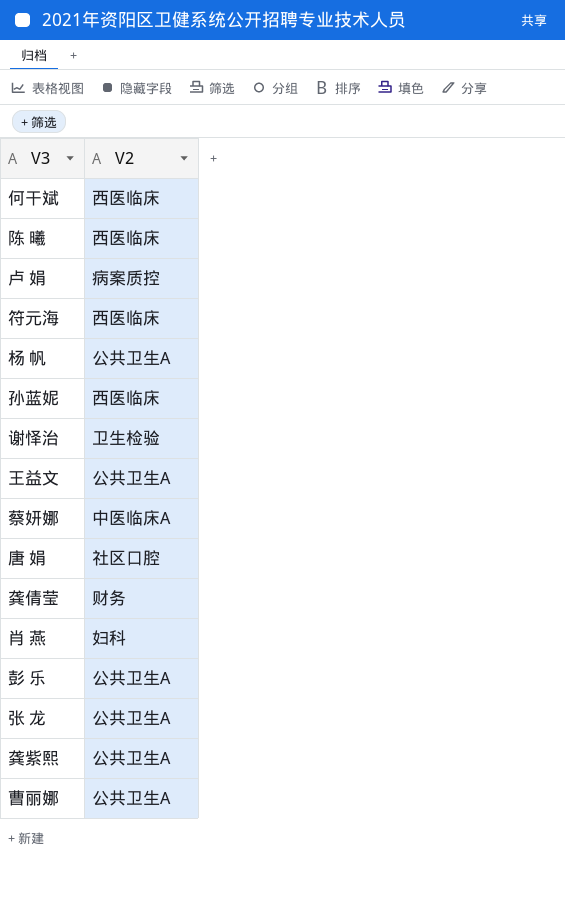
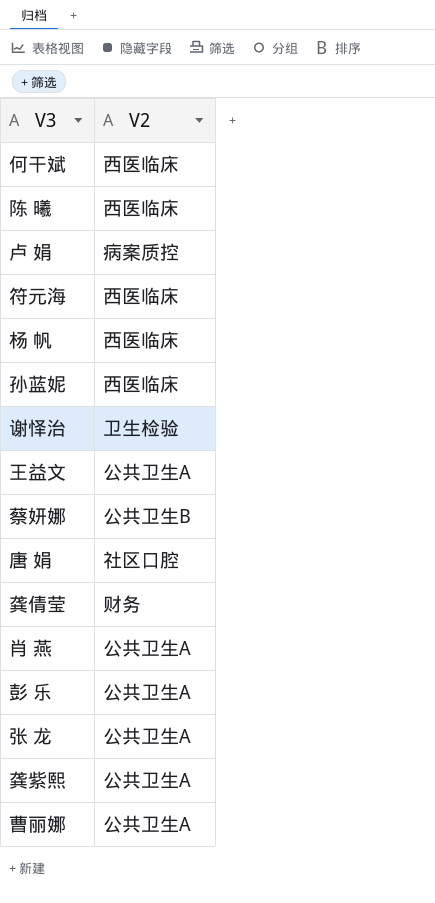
杨 帆 | V2: 公共卫生A -> 西医临床
蔡妍娜 | V2: 中医临床A -> 公共卫生B
肖 燕 | V2: 妇科 -> 公共卫生A

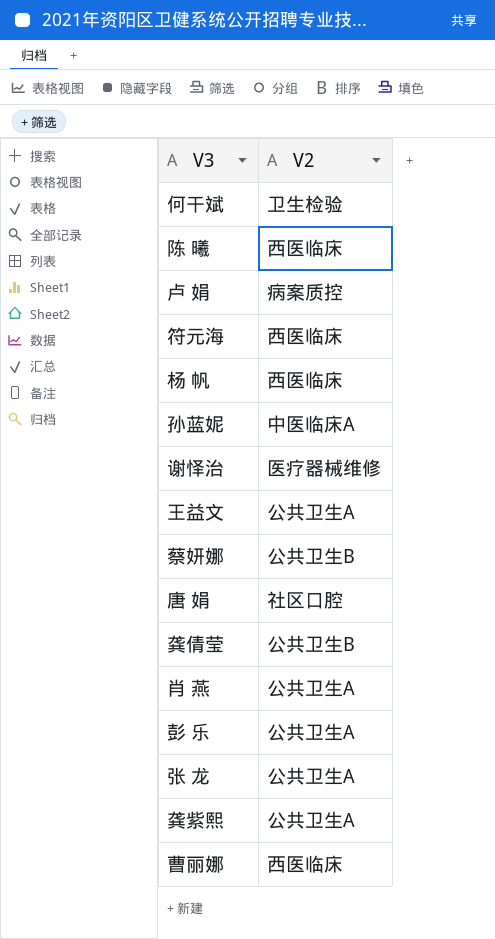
何干斌 | V2: 西医临床 -> 卫生检验
孙蓝妮 | V2: 西医临床 -> 中医临床A
谢怿治 | V2: 卫生检验 -> 医疗器械维修
龚倩莹 | V2: 财务 -> 公共卫生B
曹丽娜 | V2: 公共卫生A -> 西医临床

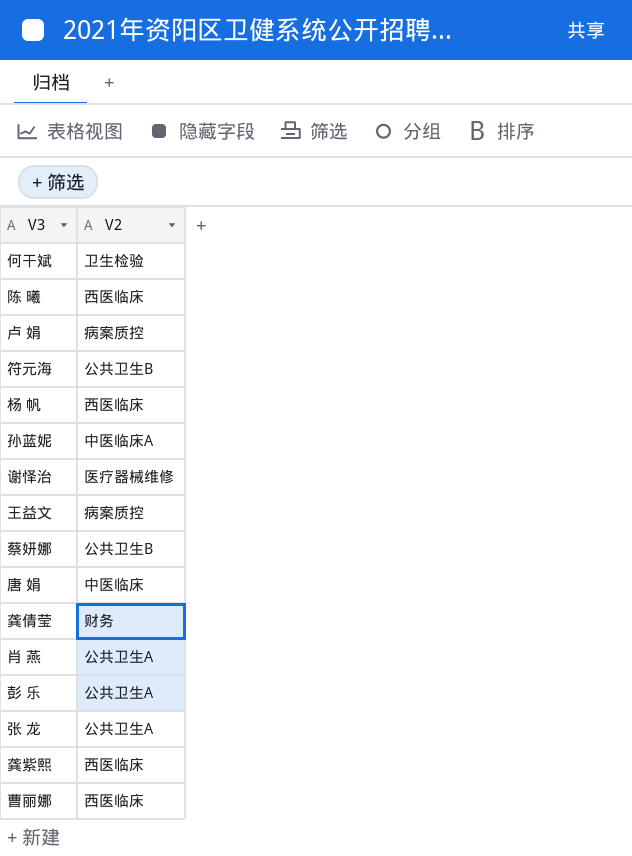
符元海 | V2: 西医临床 -> 公共卫生B
王益文 | V2: 公共卫生A -> 病案质控
唐 娟 | V2: 社区口腔 -> 中医临床
龚倩莹 | V2: 公共卫生B -> 财务
龚紫熙 | V2: 公共卫生A -> 西医临床

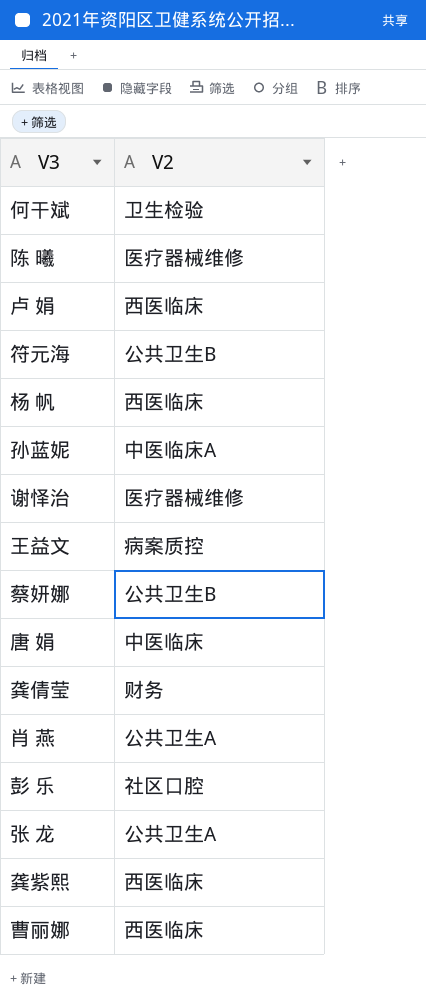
陈 曦 | V2: 西医临床 -> 医疗器械维修
卢 娟 | V2: 病案质控 -> 西医临床
彭 乐 | V2: 公共卫生A -> 社区口腔

